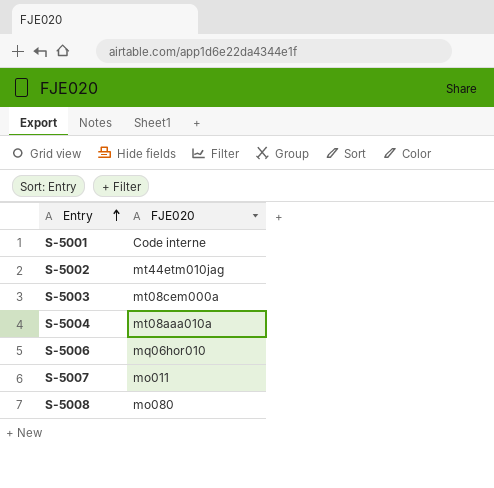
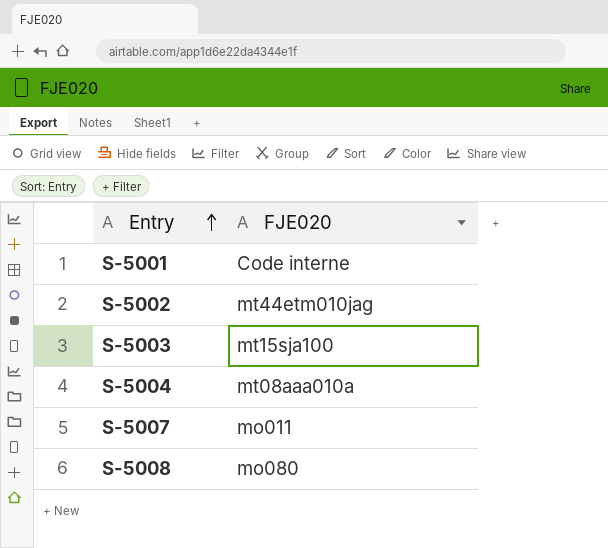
row S-5006: mq06hor010 -> none
S-5003 | FJE020: mt08cem000a -> mt15sja100

